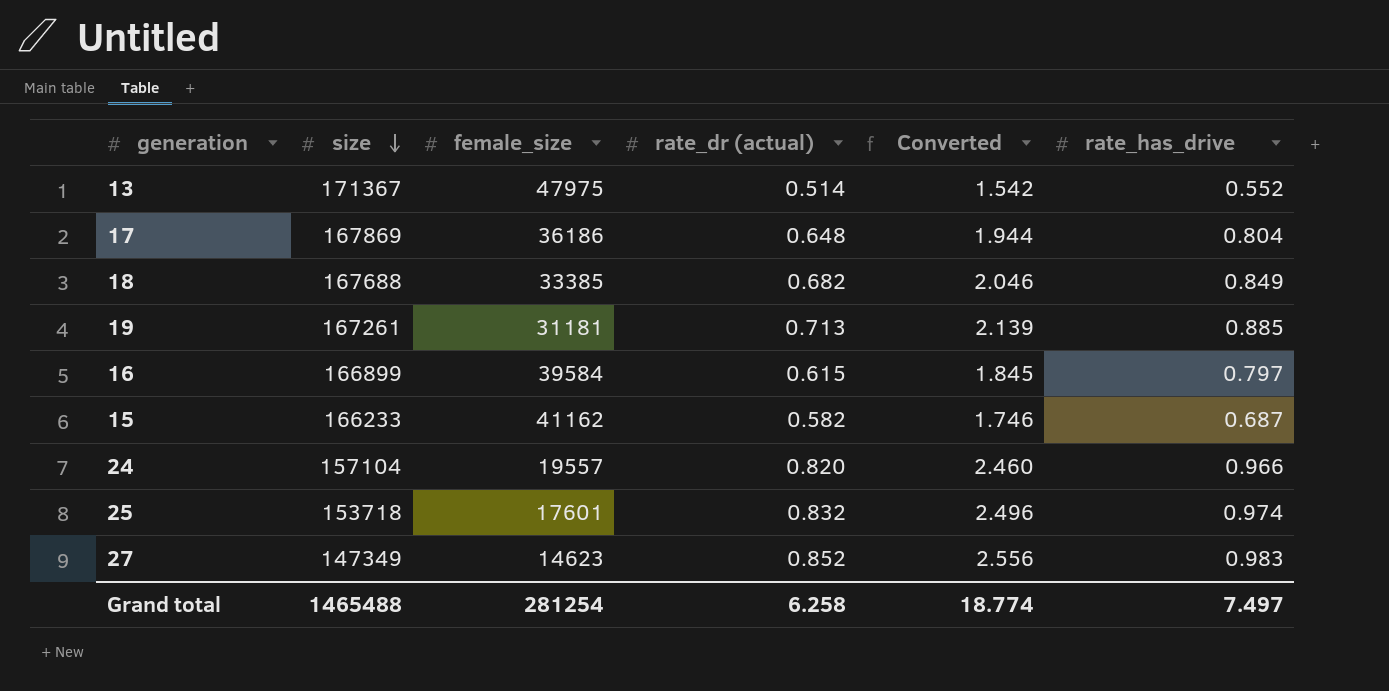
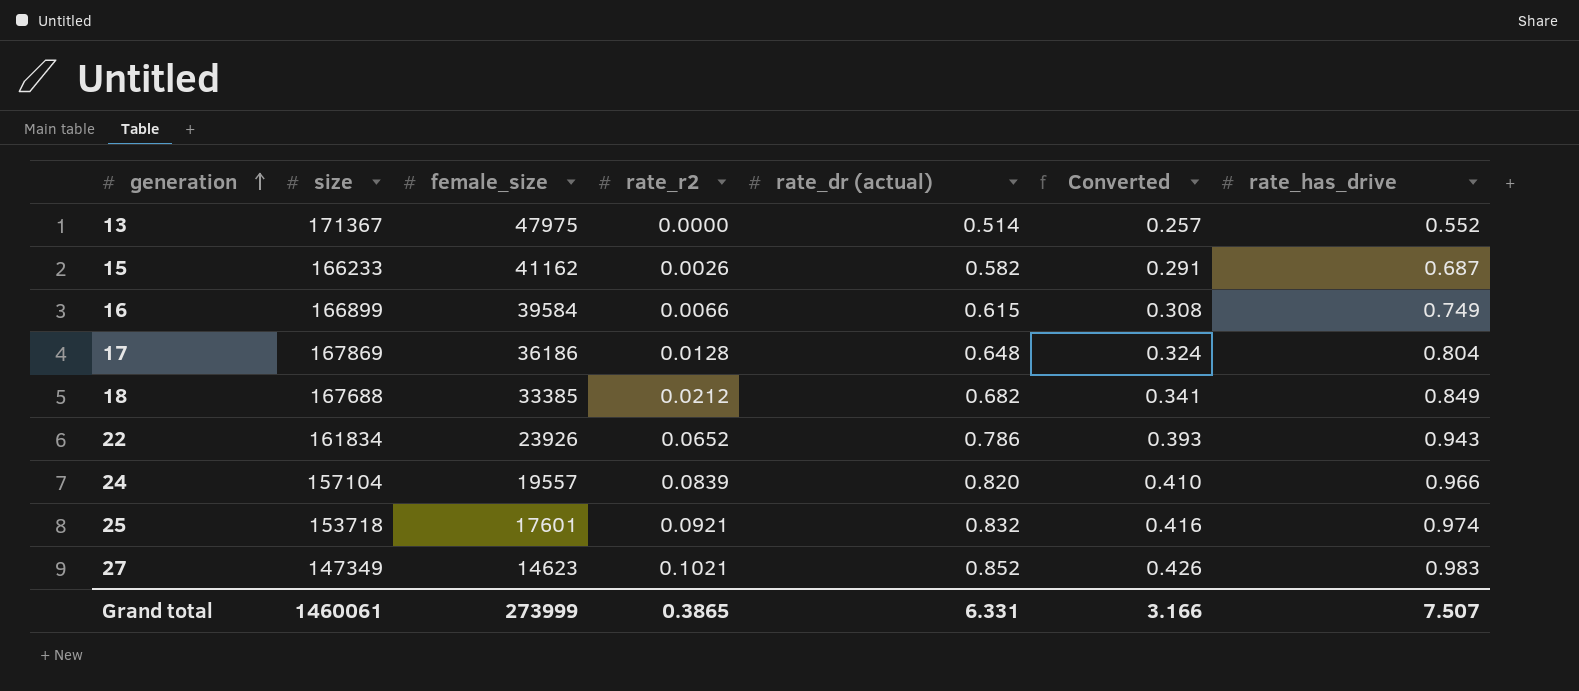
row order: size descending -> generation ascending
column rate_r2 | position: none -> 4
column Converted | formula: [rate_dr (actual)] * 3 -> [rate_dr (actual)] * 0.5
row 19: 167261 | 31181 | 0.713 | 2.139 | 0.885 -> none
16 | rate_has_drive: 0.797 -> 0.749
row 22: none -> 161834 | 23926 | 0.0652 | 0.786 | 0.393 | 0.943
Grand total | size: 1465488 -> 1460061
Grand total | female_size: 281254 -> 273999
Grand total | rate_dr (actual): 6.258 -> 6.331
Grand total | Converted: 18.774 -> 3.166
Grand total | rate_has_drive: 7.497 -> 7.507

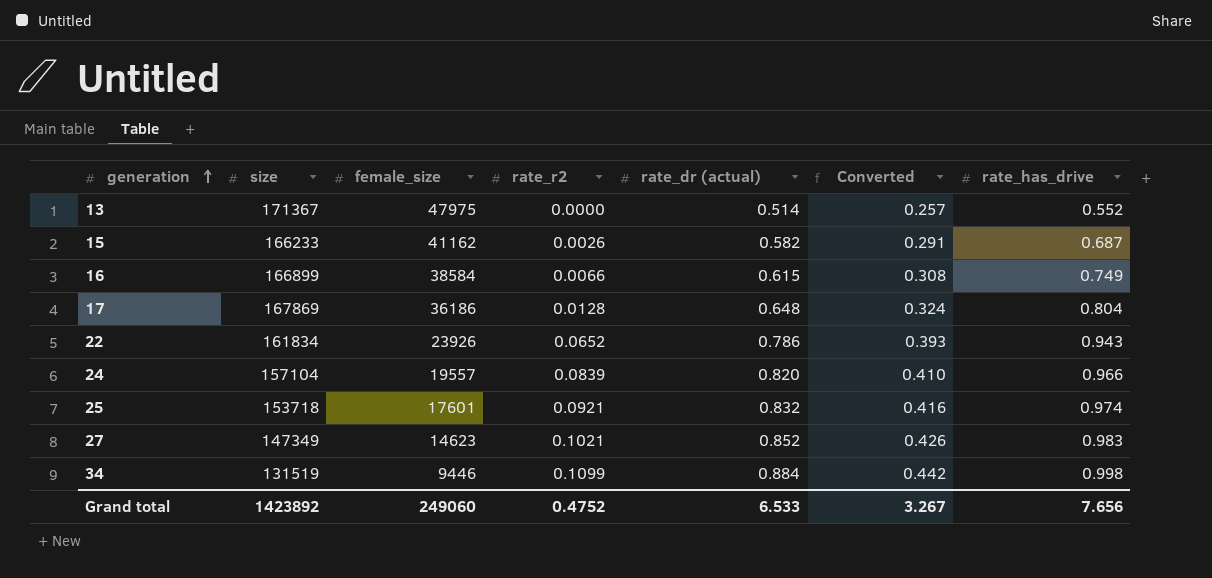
row 18: 167688 | 33385 | 0.0212 | 0.682 | 0.341 | 0.849 -> none
16 | female_size: 39584 -> 38584
row 34: none -> 131519 | 9446 | 0.1099 | 0.884 | 0.442 | 0.998
Grand total | size: 1460061 -> 1423892
Grand total | female_size: 273999 -> 249060
Grand total | rate_r2: 0.3865 -> 0.4752
Grand total | rate_dr (actual): 6.331 -> 6.533
Grand total | Converted: 3.166 -> 3.267
Grand total | rate_has_drive: 7.507 -> 7.656

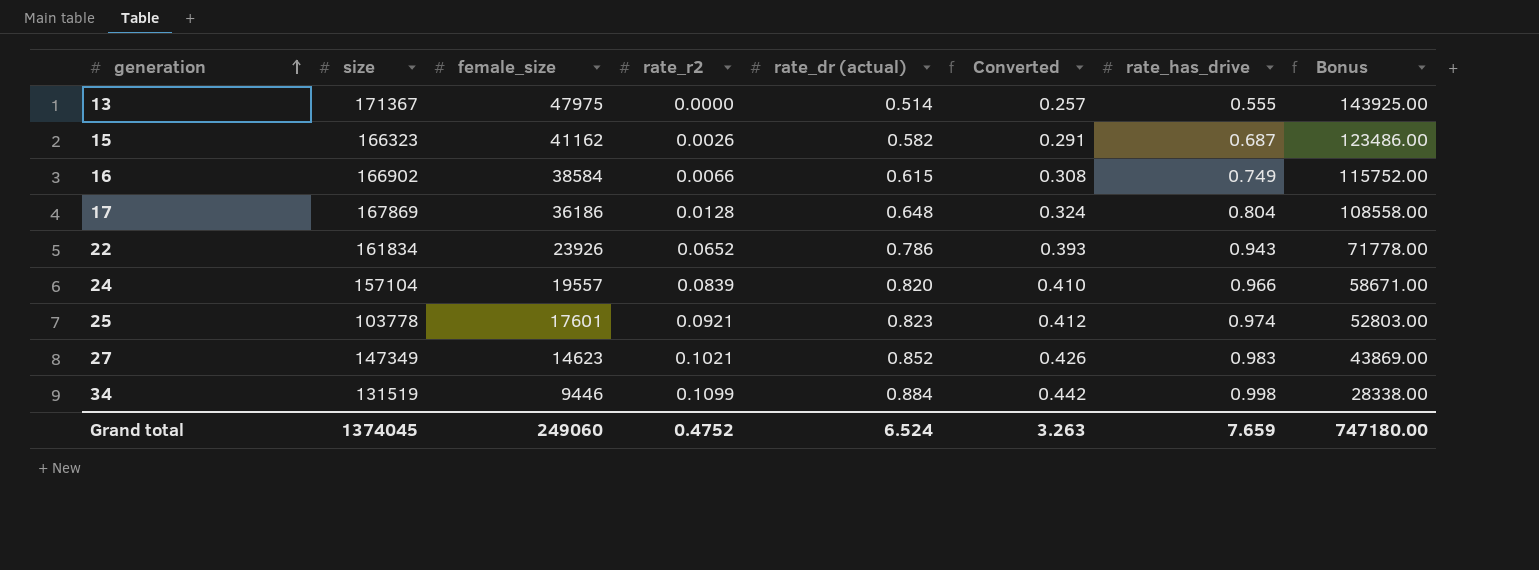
column Bonus | formula: none -> [female_size] * 3
13 | rate_has_drive: 0.552 -> 0.555
15 | size: 166233 -> 166323
16 | size: 166899 -> 166902
25 | size: 153718 -> 103778
25 | rate_dr (actual): 0.832 -> 0.823
25 | Converted: 0.416 -> 0.412
Grand total | size: 1423892 -> 1374045
Grand total | rate_dr (actual): 6.533 -> 6.524
Grand total | Converted: 3.267 -> 3.263
Grand total | rate_has_drive: 7.656 -> 7.659

